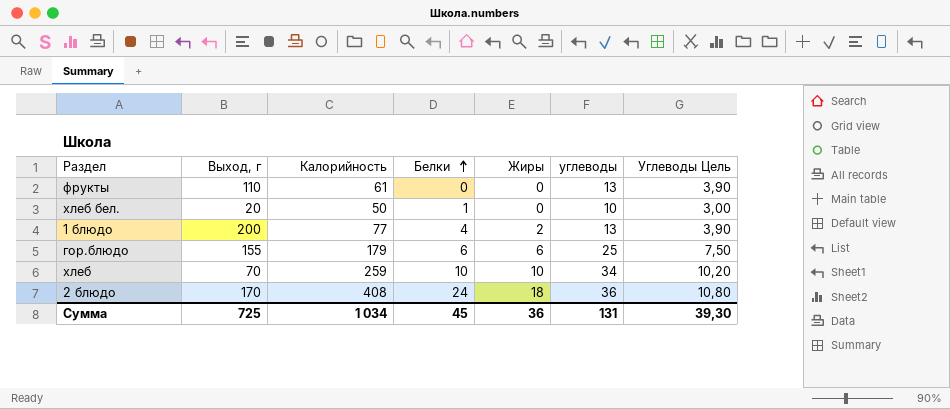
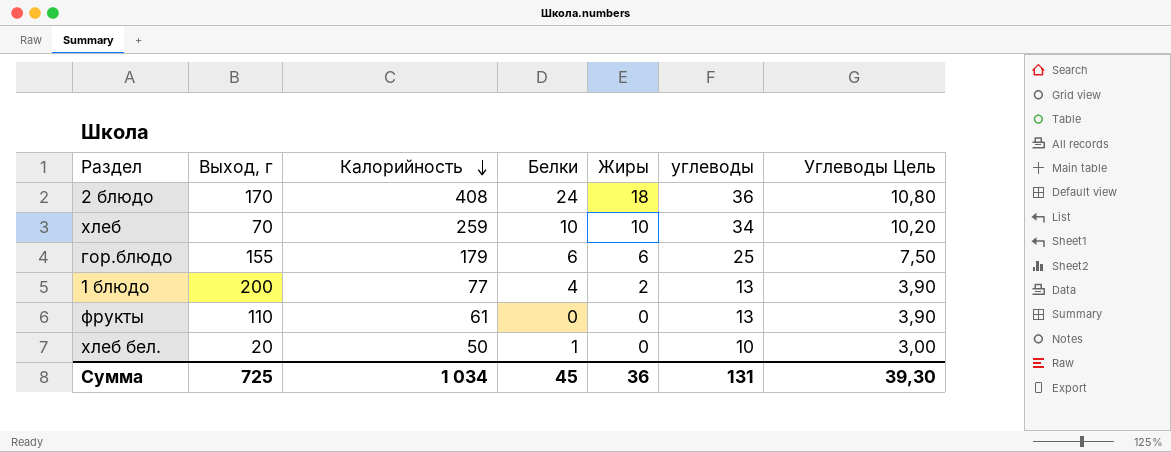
row order: Белки ascending -> Калорийность descending

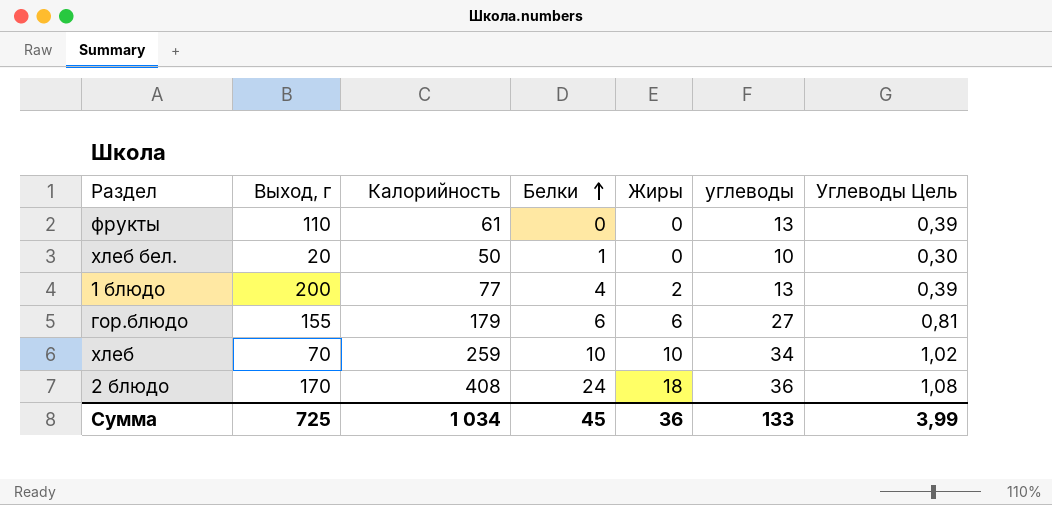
row order: Калорийность descending -> Белки ascending
column Углеводы Цель | formula: [углеводы] * 0,3 -> [углеводы] * 0,03
гор.блюдо | углеводы: 25 -> 27
Сумма | углеводы: 131 -> 133
Сумма | Углеводы Цель: 39,30 -> 3,99

